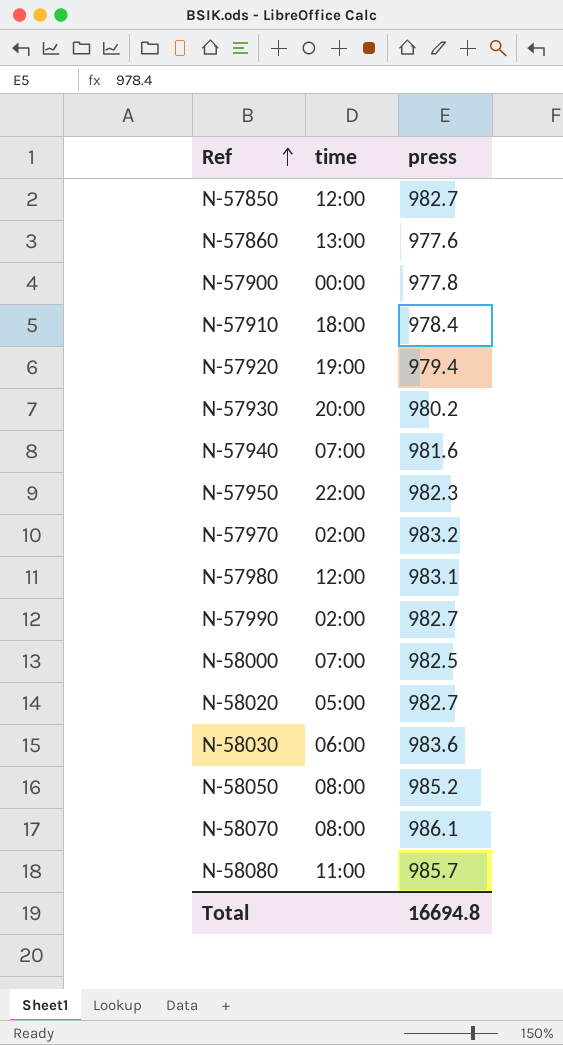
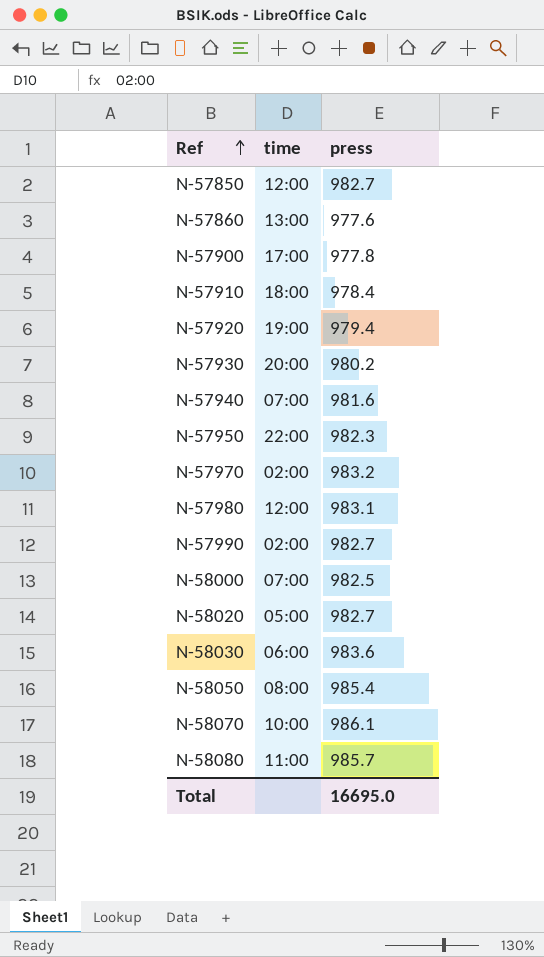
N-57900 | time: 00:00 -> 17:00
N-58050 | press: 985.2 -> 985.4
N-58070 | time: 08:00 -> 10:00
Total | press: 16694.8 -> 16695.0

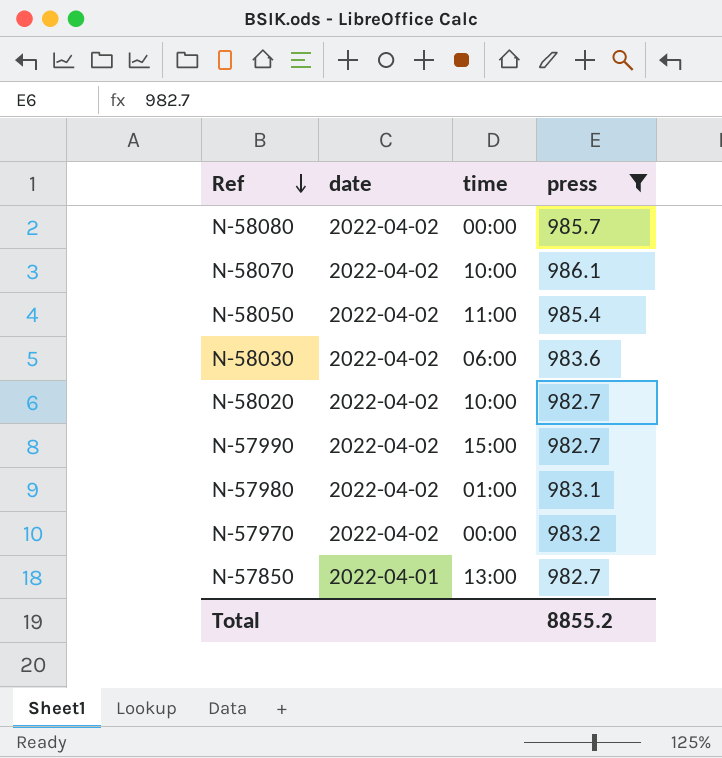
filter: none -> press >= 982.7
row order: Ref ascending -> Ref descending
column date | position: none -> 2
N-58080 | time: 11:00 -> 00:00
N-58050 | time: 08:00 -> 11:00
N-58020 | time: 05:00 -> 10:00
N-57990 | time: 02:00 -> 15:00
N-57980 | time: 12:00 -> 01:00
N-57970 | time: 02:00 -> 00:00
N-57850 | time: 12:00 -> 13:00
Total | press: 16695.0 -> 8855.2

